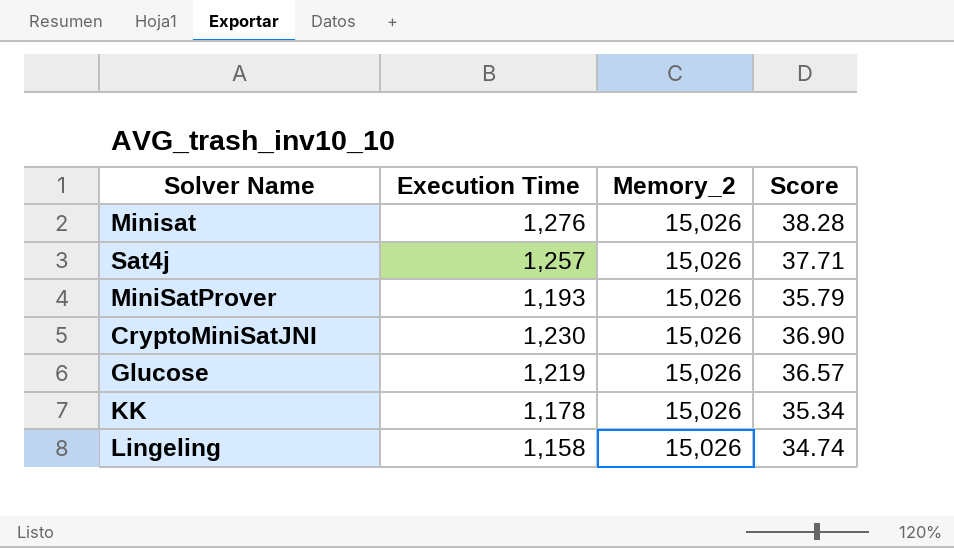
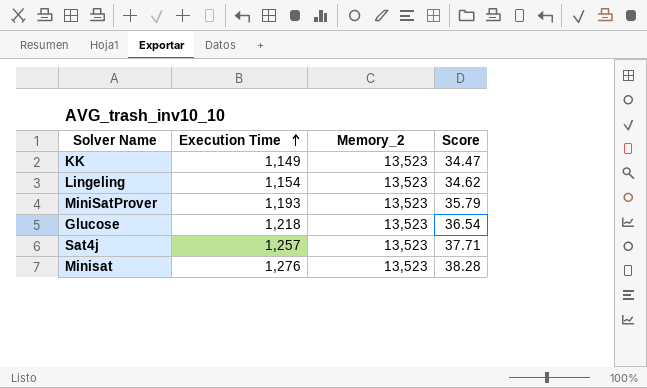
row order: none -> Execution Time ascending
row CryptoMiniSatJNI: 1,230 | 15,026 | 36.90 -> none
KK | Execution Time: 1,178 -> 1,149
KK | Memory_2: 15,026 -> 13,523
KK | Score: 35.34 -> 34.47
Lingeling | Execution Time: 1,158 -> 1,154
Lingeling | Memory_2: 15,026 -> 13,523
Lingeling | Score: 34.74 -> 34.62
MiniSatProver | Memory_2: 15,026 -> 13,523
Glucose | Execution Time: 1,219 -> 1,218
Glucose | Memory_2: 15,026 -> 13,523
Glucose | Score: 36.57 -> 36.54
Sat4j | Memory_2: 15,026 -> 13,523
Minisat | Memory_2: 15,026 -> 13,523

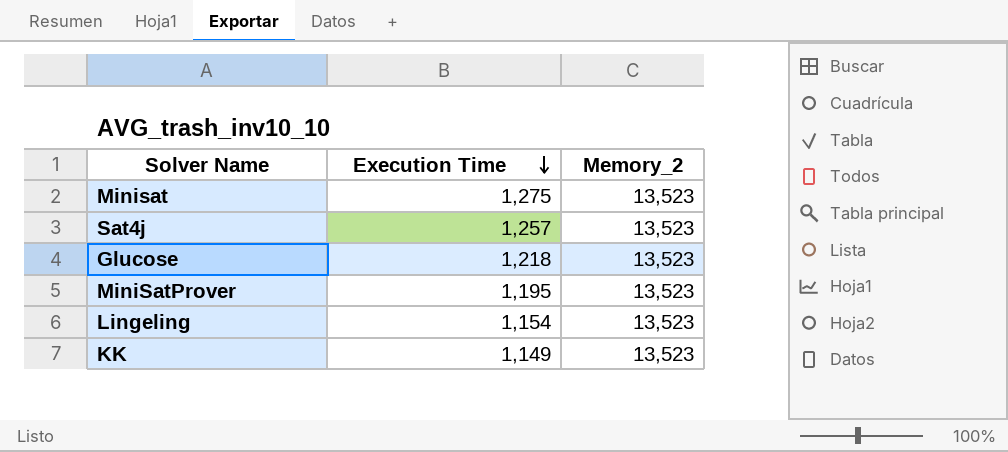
row order: Execution Time ascending -> Execution Time descending
column Score | formula: [Execution Time] * 0.03 -> none
Minisat | Execution Time: 1,276 -> 1,275
MiniSatProver | Execution Time: 1,193 -> 1,195

